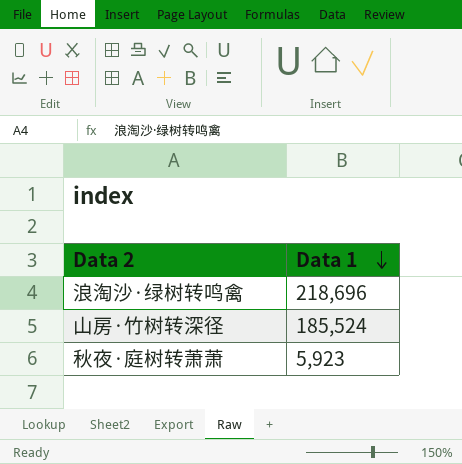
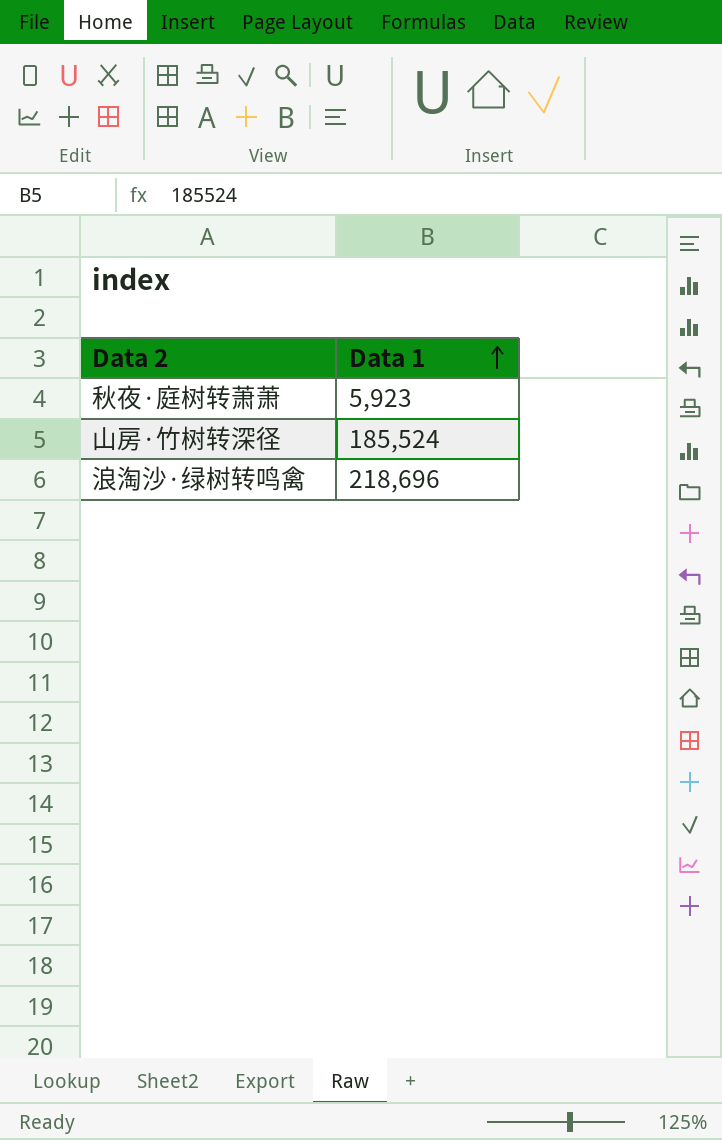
row order: Data 1 descending -> Data 1 ascending

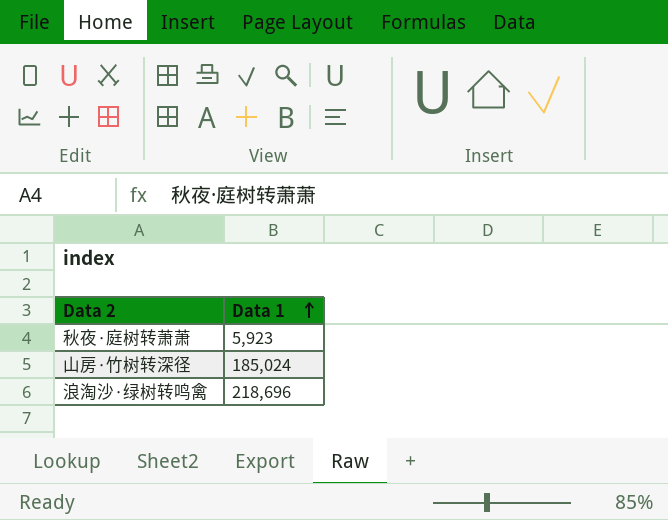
山房·竹树转深径 | Data 1: 185,524 -> 185,024

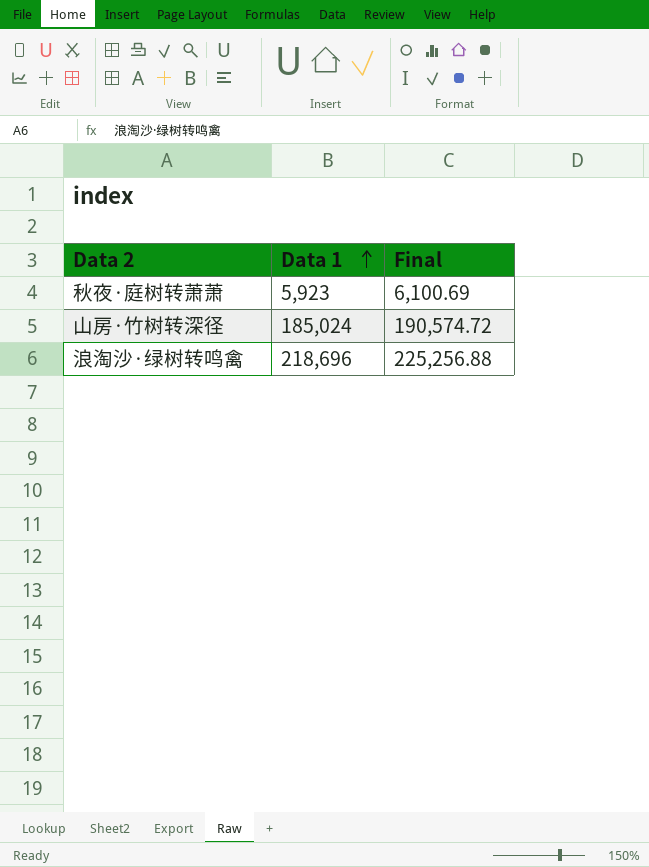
column Final | formula: none -> [Data 1] * 1.03

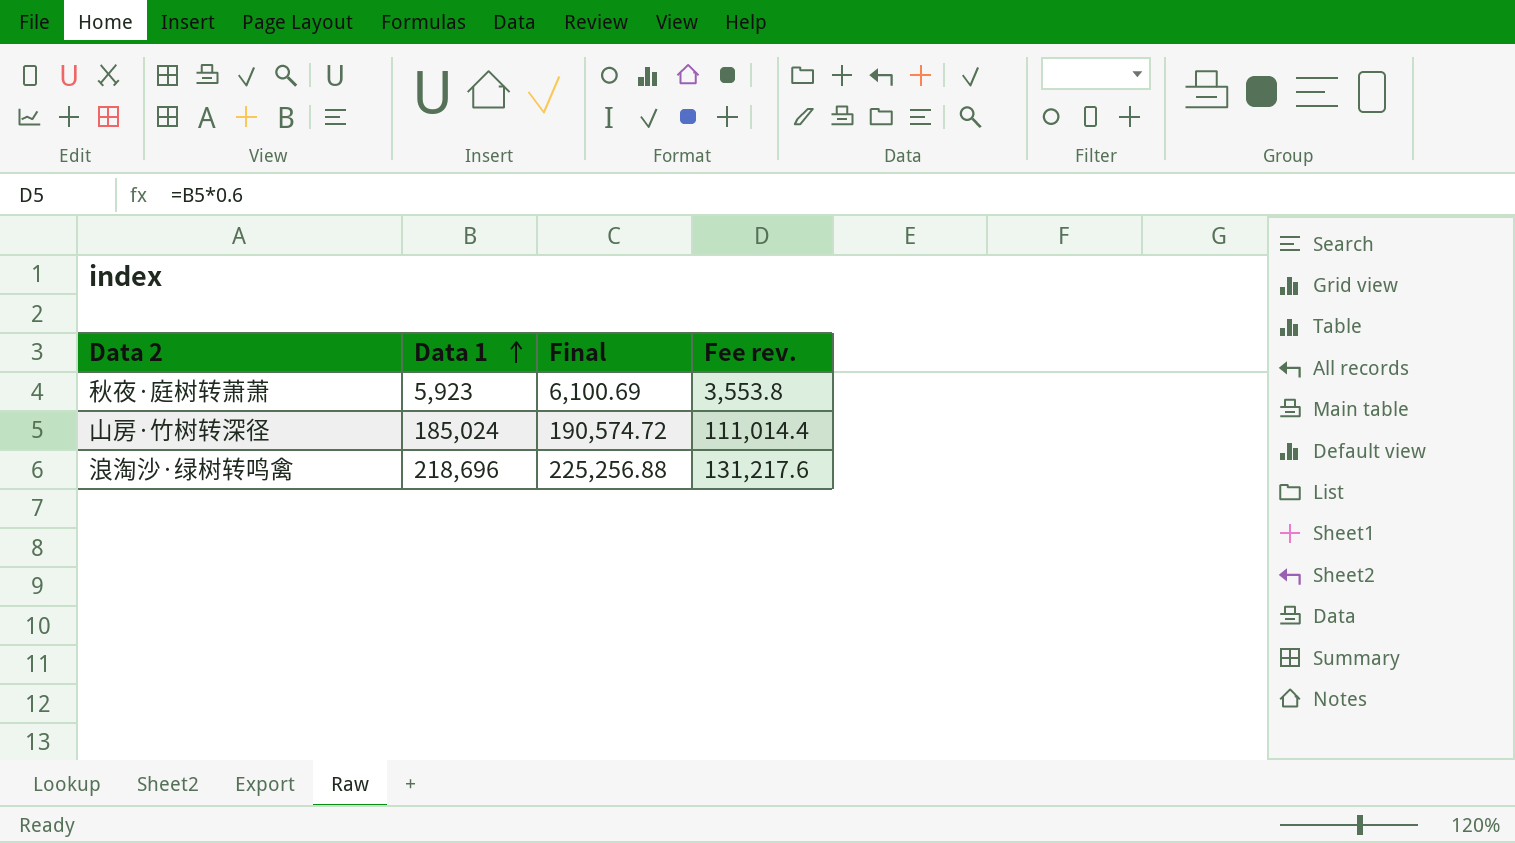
column Fee rev. | formula: none -> [Data 1] * 0.6

